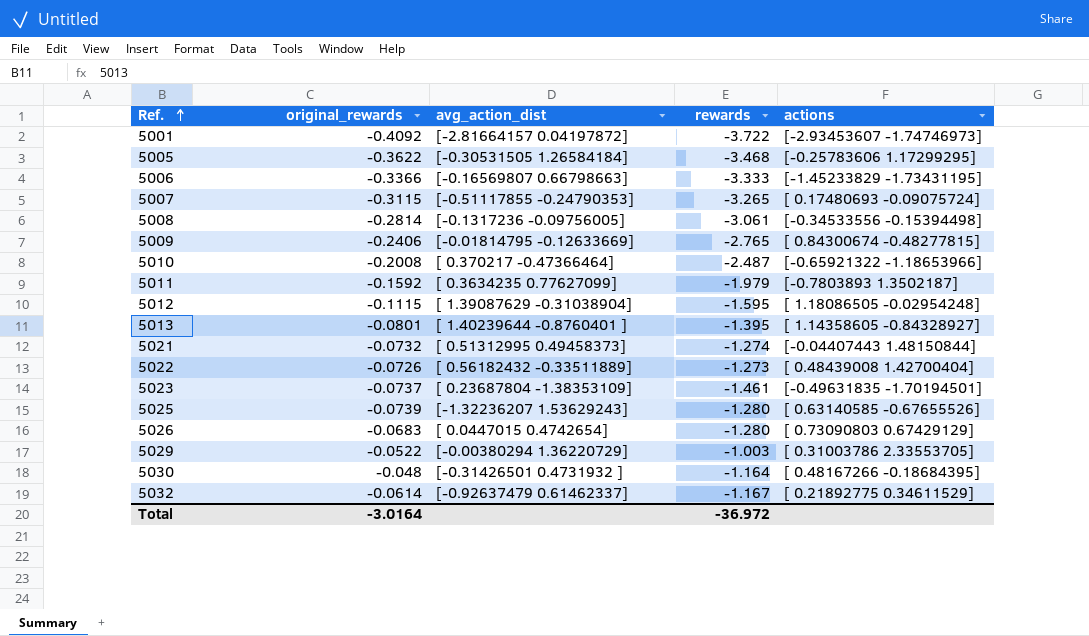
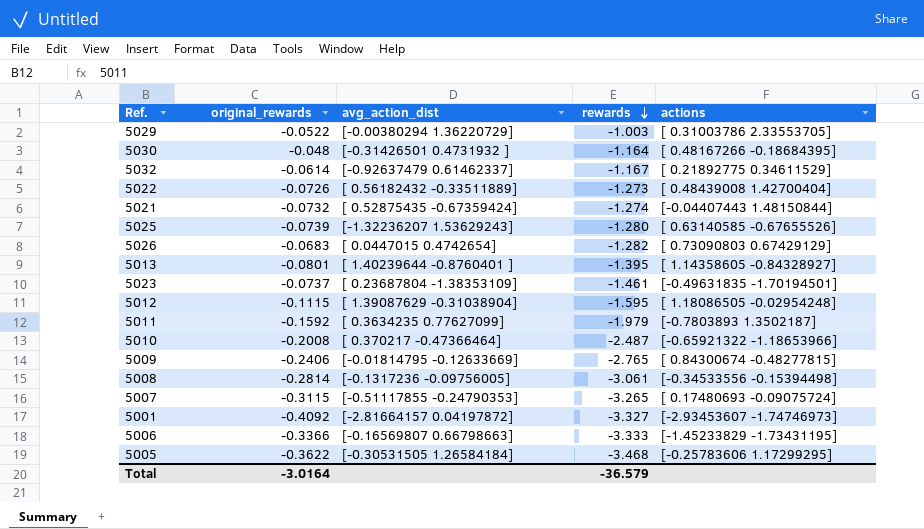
row order: Ref. ascending -> rewards descending
5021 | avg_action_dist: [ 0.51312995 0.49458373] -> [ 0.52875435 -0.67359424]
5026 | rewards: -1.280 -> -1.282
5001 | rewards: -3.722 -> -3.327
Total | rewards: -36.972 -> -36.579

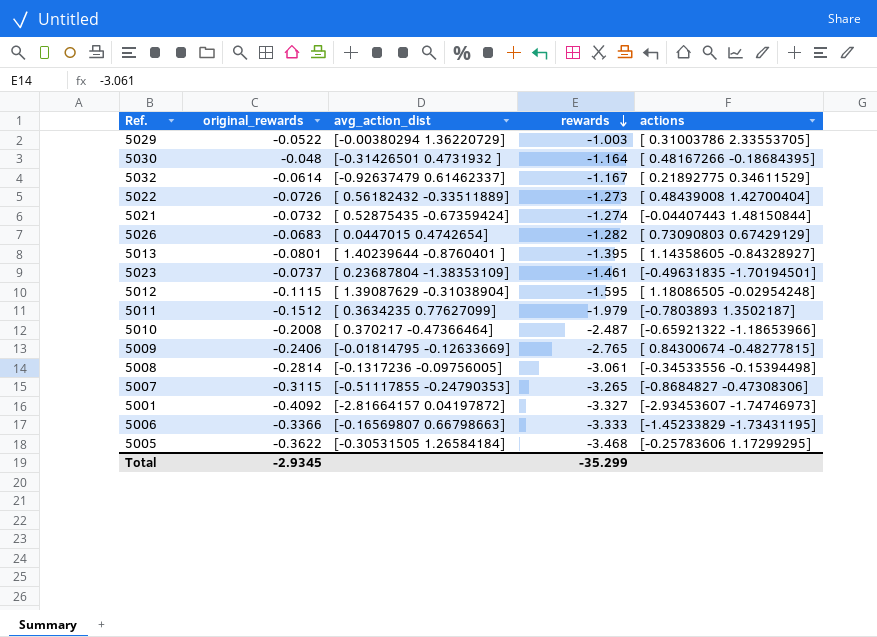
row 5025: -0.0739 | [-1.32236207 1.53629243] | -1.280 | [ 0.63140585 -0.67655526] -> none
5011 | original_rewards: -0.1592 -> -0.1512
5007 | actions: [ 0.17480693 -0.09075724] -> [-0.8684827 -0.47308306]
Total | original_rewards: -3.0164 -> -2.9345
Total | rewards: -36.579 -> -35.299

